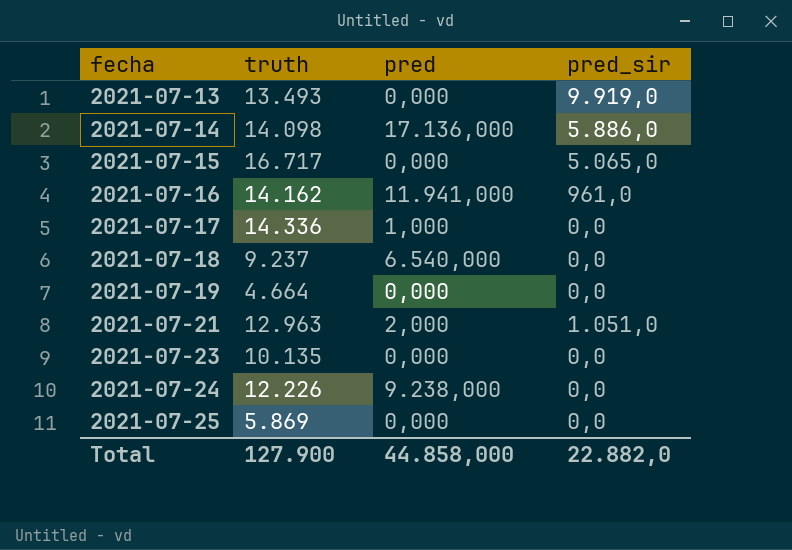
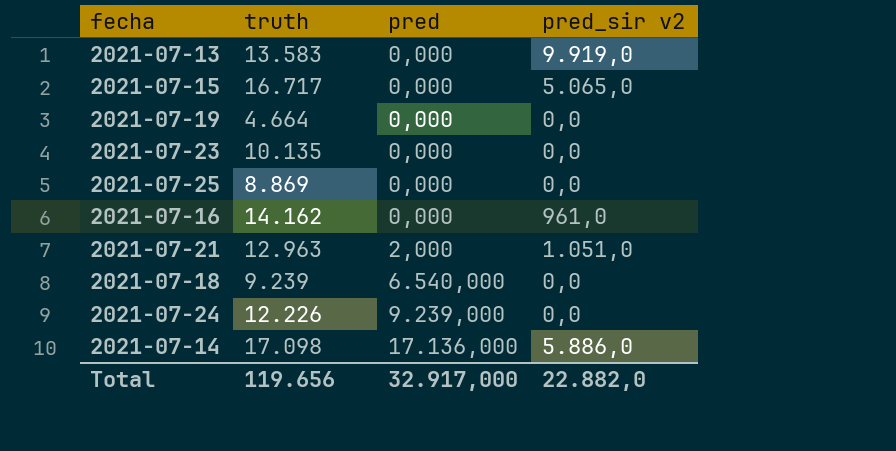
row order: fecha ascending -> pred ascending
column name: pred_sir -> pred_sir v2
row 2021-07-17: 14.336 | 1,000 | 0,0 -> none
2021-07-13 | truth: 13.493 -> 13.583
2021-07-25 | truth: 5.869 -> 8.869
2021-07-16 | pred: 11.941,000 -> 0,000
2021-07-18 | truth: 9.237 -> 9.239
2021-07-24 | pred: 9.238,000 -> 9.239,000
2021-07-14 | truth: 14.098 -> 17.098
Total | truth: 127.900 -> 119.656
Total | pred: 44.858,000 -> 32.917,000

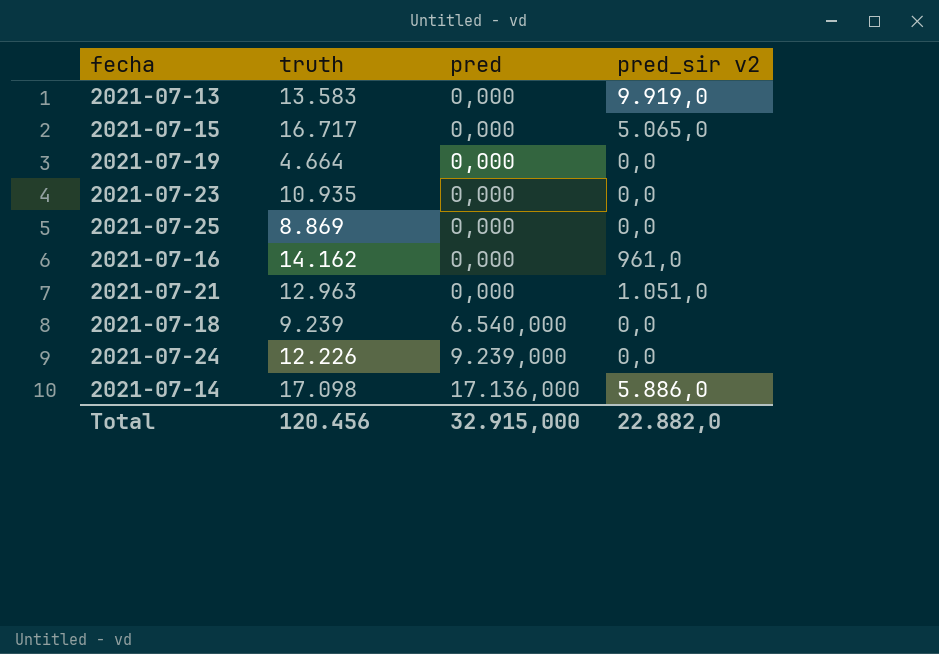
2021-07-23 | truth: 10.135 -> 10.935
2021-07-21 | pred: 2,000 -> 0,000
Total | truth: 119.656 -> 120.456
Total | pred: 32.917,000 -> 32.915,000

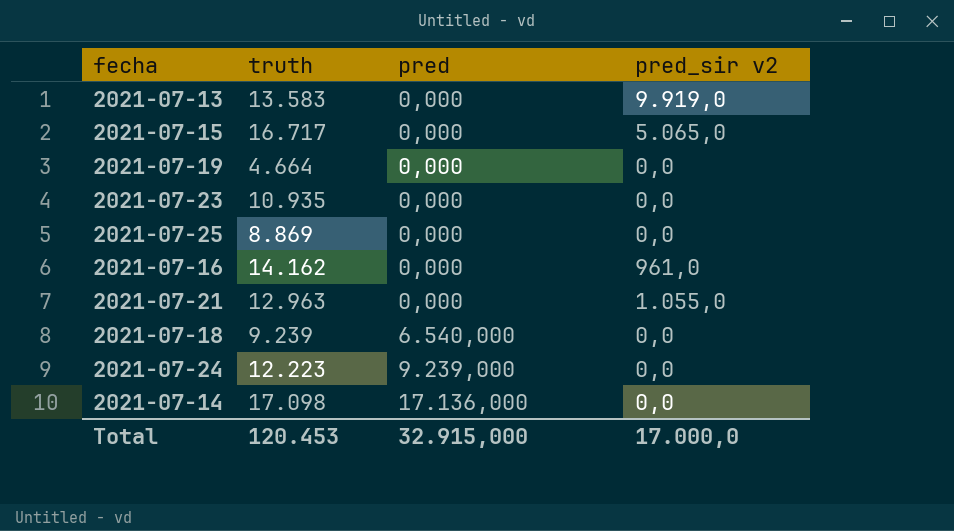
2021-07-21 | pred_sir v2: 1.051,0 -> 1.055,0
2021-07-24 | truth: 12.226 -> 12.223
2021-07-14 | pred_sir v2: 5.886,0 -> 0,0
Total | truth: 120.456 -> 120.453
Total | pred_sir v2: 22.882,0 -> 17.000,0

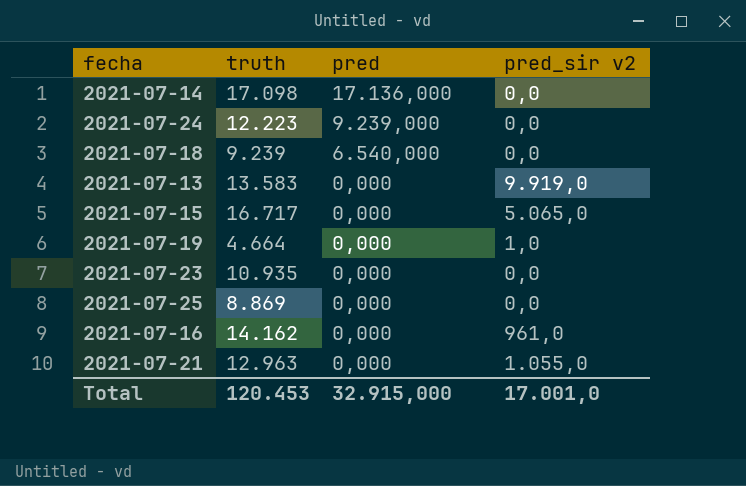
row order: pred ascending -> pred descending
2021-07-19 | pred_sir v2: 0,0 -> 1,0
Total | pred_sir v2: 17.000,0 -> 17.001,0

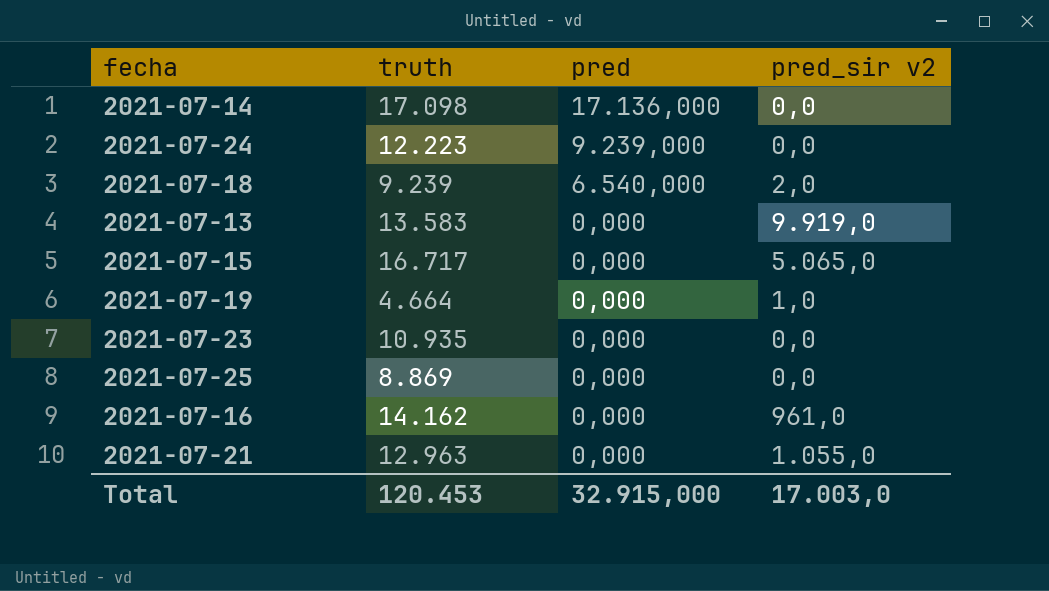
2021-07-18 | pred_sir v2: 0,0 -> 2,0
Total | pred_sir v2: 17.001,0 -> 17.003,0

